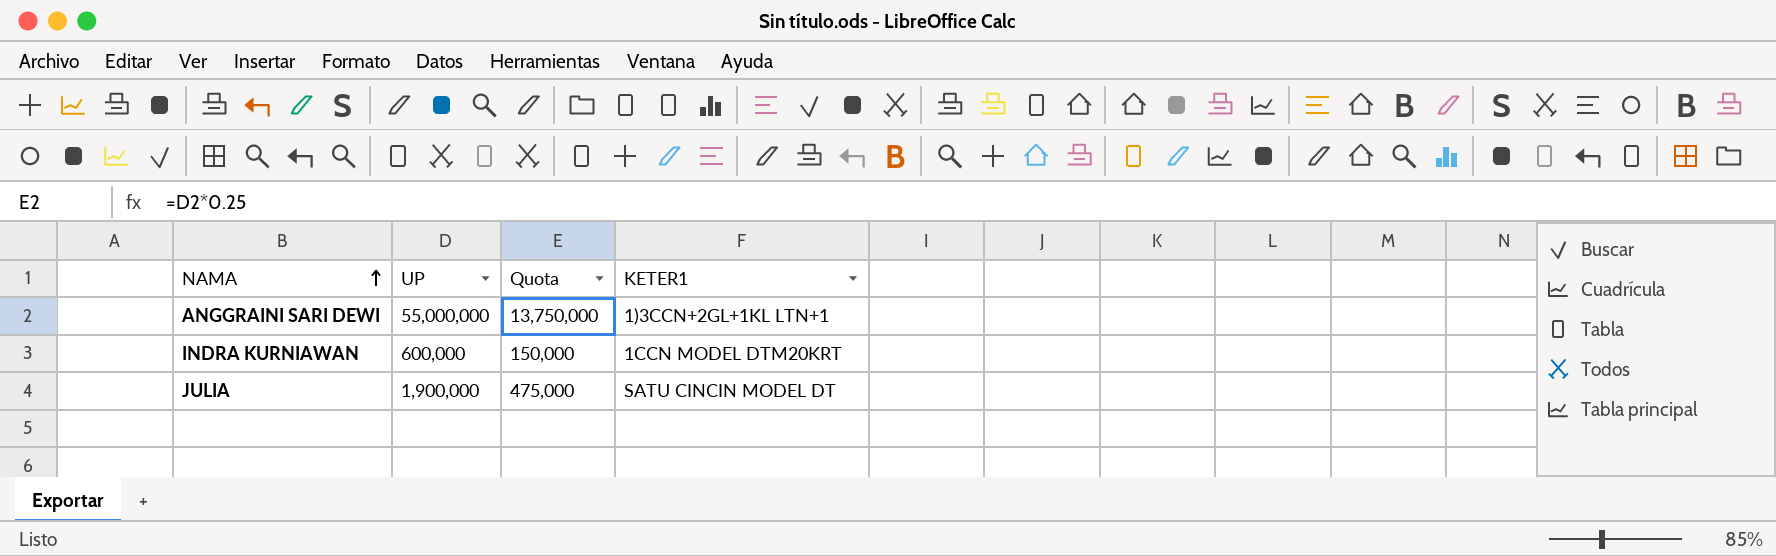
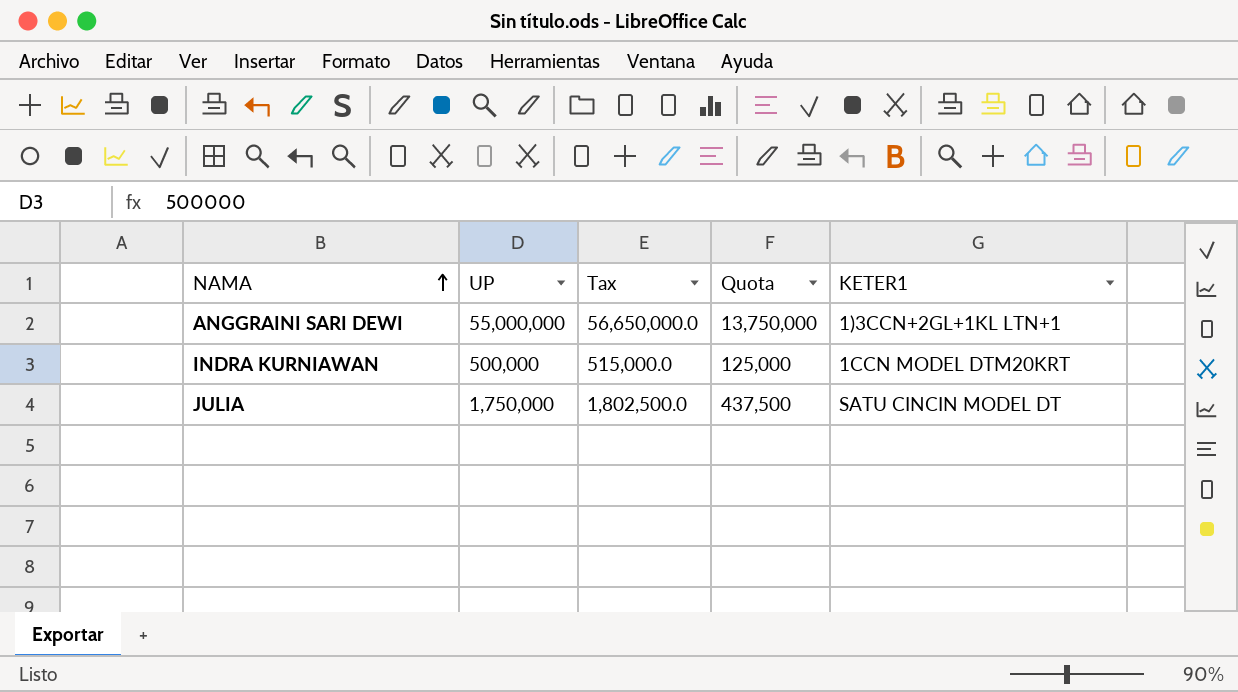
column Tax | formula: none -> [UP] * 1.03
INDRA KURNIAWAN | UP: 600,000 -> 500,000
INDRA KURNIAWAN | Quota: 150,000 -> 125,000
JULIA | UP: 1,900,000 -> 1,750,000
JULIA | Quota: 475,000 -> 437,500

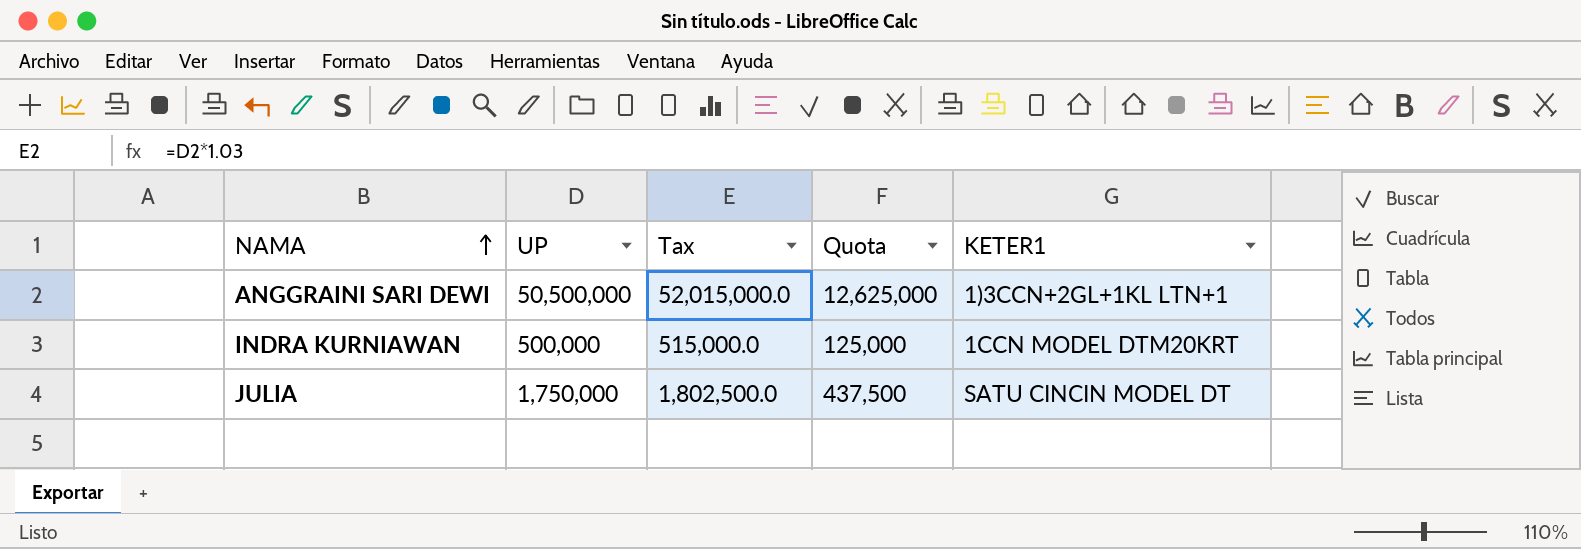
ANGGRAINI SARI DEWI | UP: 55,000,000 -> 50,500,000
ANGGRAINI SARI DEWI | Tax: 56,650,000.0 -> 52,015,000.0
ANGGRAINI SARI DEWI | Quota: 13,750,000 -> 12,625,000

